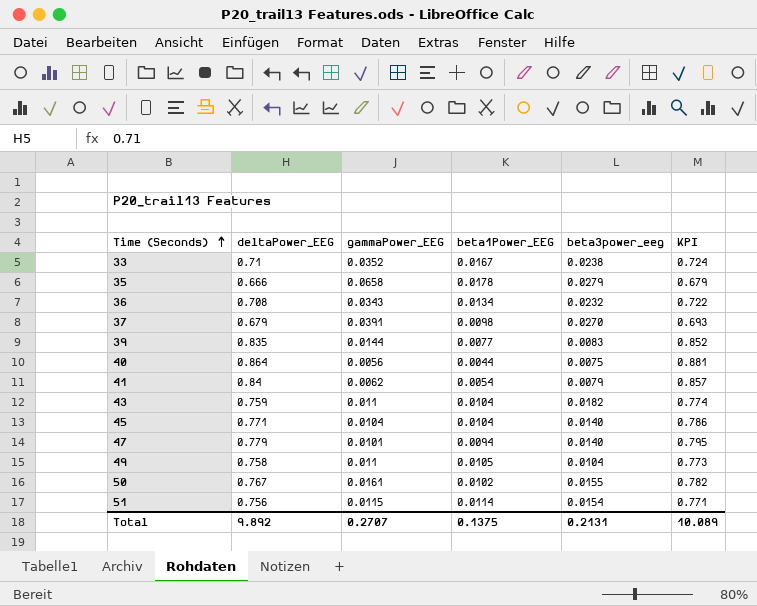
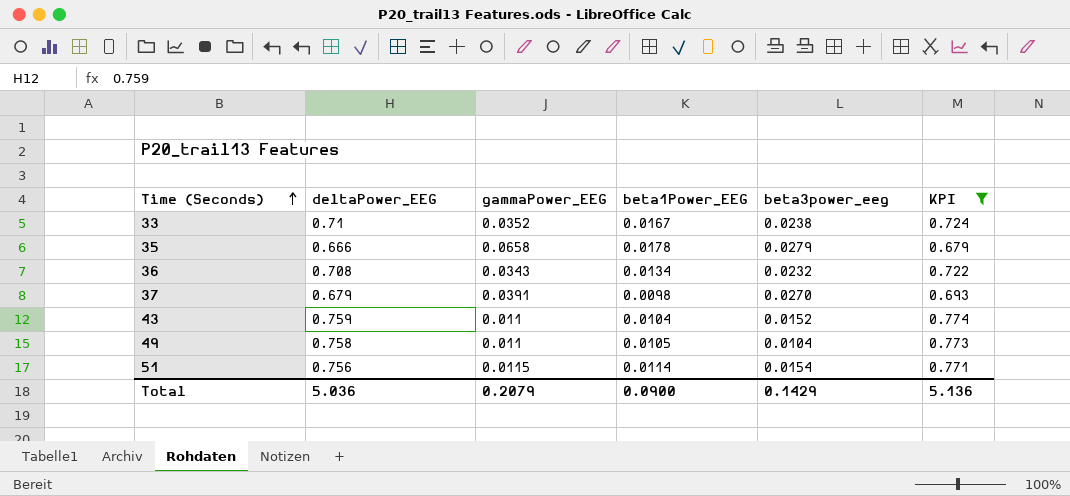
filter: none -> KPI <= 0.774
43 | beta3power_eeg: 0.0182 -> 0.0152
Total | deltaPower_EEG: 9.892 -> 5.036
Total | gammaPower_EEG: 0.2707 -> 0.2079
Total | beta1Power_EEG: 0.1375 -> 0.0900
Total | beta3power_eeg: 0.2131 -> 0.1429
Total | KPI: 10.089 -> 5.136

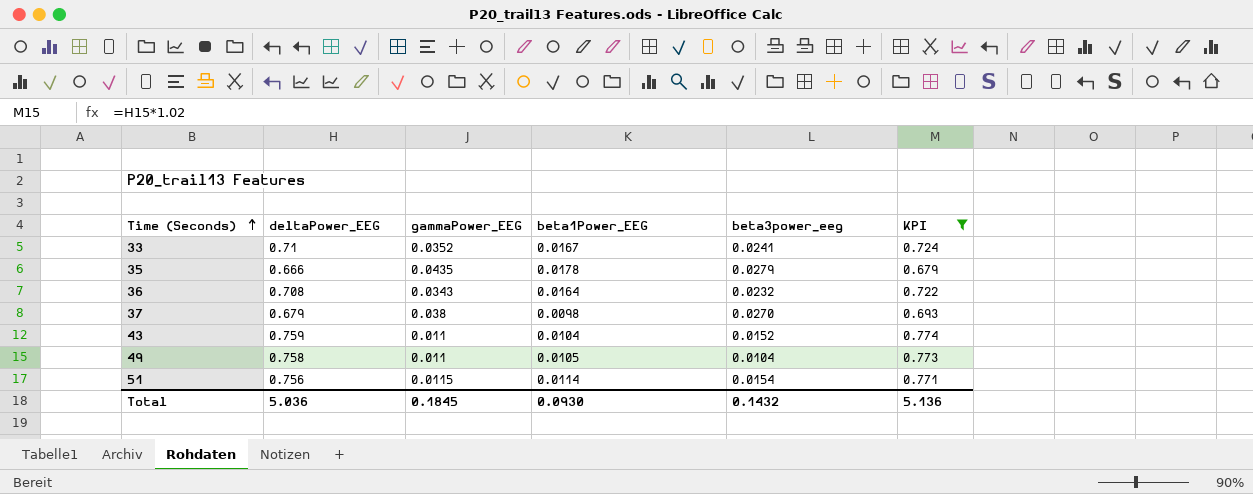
33 | beta3power_eeg: 0.0238 -> 0.0241
35 | gammaPower_EEG: 0.0658 -> 0.0435
36 | beta1Power_EEG: 0.0134 -> 0.0164
37 | gammaPower_EEG: 0.0391 -> 0.038
Total | gammaPower_EEG: 0.2079 -> 0.1845
Total | beta1Power_EEG: 0.0900 -> 0.0930
Total | beta3power_eeg: 0.1429 -> 0.1432

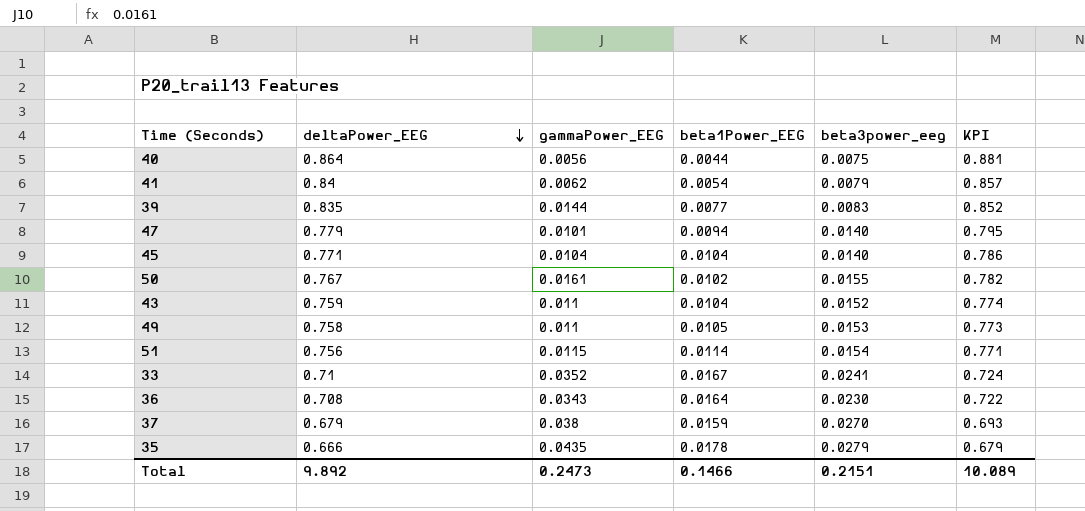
filter: KPI <= 0.774 -> none
row order: Time (Seconds) ascending -> deltaPower_EEG descending
49 | beta3power_eeg: 0.0104 -> 0.0153
36 | beta3power_eeg: 0.0232 -> 0.0230
37 | beta1Power_EEG: 0.0098 -> 0.0159
Total | deltaPower_EEG: 5.036 -> 9.892
Total | gammaPower_EEG: 0.1845 -> 0.2473
Total | beta1Power_EEG: 0.0930 -> 0.1466
Total | beta3power_eeg: 0.1432 -> 0.2151
Total | KPI: 5.136 -> 10.089

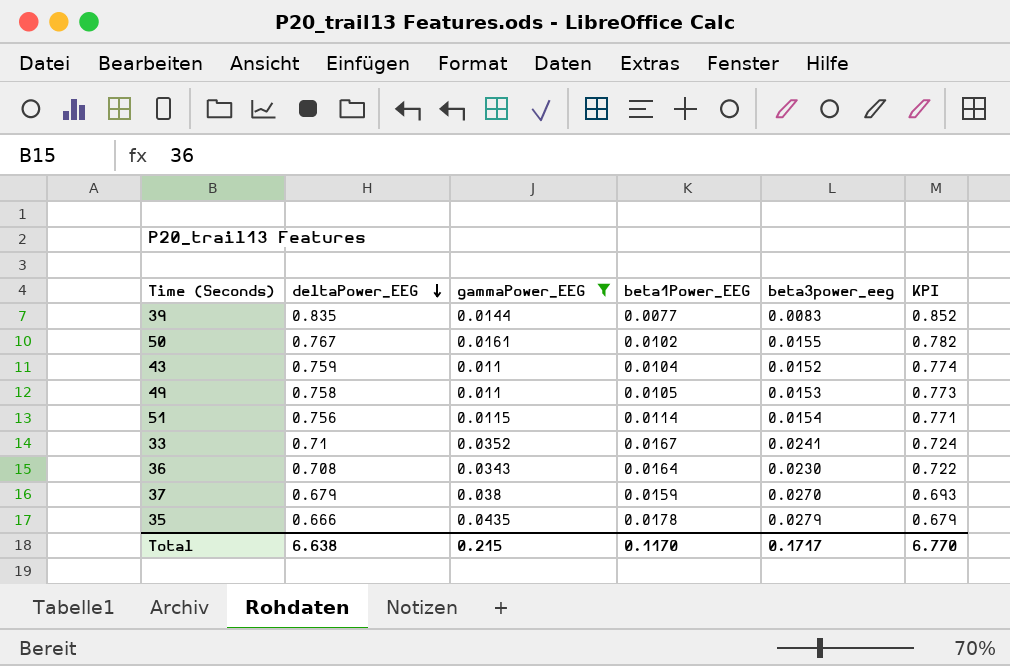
filter: none -> gammaPower_EEG >= 0.011
Total | deltaPower_EEG: 9.892 -> 6.638
Total | gammaPower_EEG: 0.2473 -> 0.215
Total | beta1Power_EEG: 0.1466 -> 0.1170
Total | beta3power_eeg: 0.2151 -> 0.1717
Total | KPI: 10.089 -> 6.770

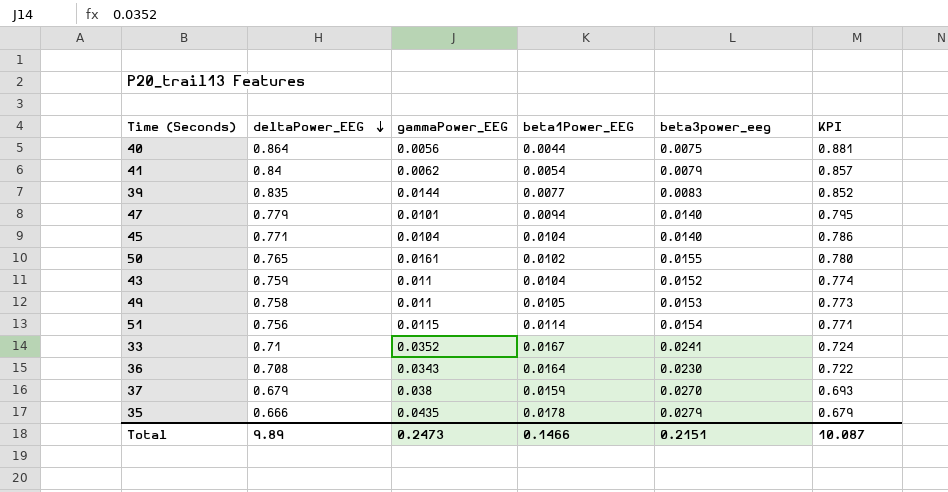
filter: gammaPower_EEG >= 0.011 -> none
50 | deltaPower_EEG: 0.767 -> 0.765
50 | KPI: 0.782 -> 0.780
Total | deltaPower_EEG: 6.638 -> 9.89
Total | gammaPower_EEG: 0.215 -> 0.2473
Total | beta1Power_EEG: 0.1170 -> 0.1466
Total | beta3power_eeg: 0.1717 -> 0.2151
Total | KPI: 6.770 -> 10.087

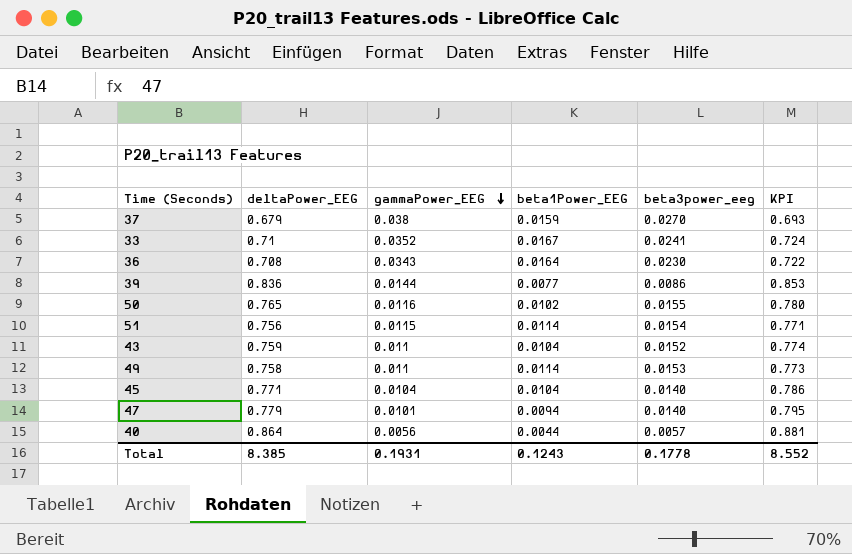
row order: deltaPower_EEG descending -> gammaPower_EEG descending
row 41: 0.84 | 0.0062 | 0.0054 | 0.0079 | 0.857 -> none
row 35: 0.666 | 0.0435 | 0.0178 | 0.0279 | 0.679 -> none
39 | deltaPower_EEG: 0.835 -> 0.836
39 | beta3power_eeg: 0.0083 -> 0.0086
39 | KPI: 0.852 -> 0.853
50 | gammaPower_EEG: 0.0161 -> 0.0116
49 | beta1Power_EEG: 0.0105 -> 0.0114
40 | beta3power_eeg: 0.0075 -> 0.0057
Total | deltaPower_EEG: 9.89 -> 8.385
Total | gammaPower_EEG: 0.2473 -> 0.1931
Total | beta1Power_EEG: 0.1466 -> 0.1243
Total | beta3power_eeg: 0.2151 -> 0.1778
Total | KPI: 10.087 -> 8.552

